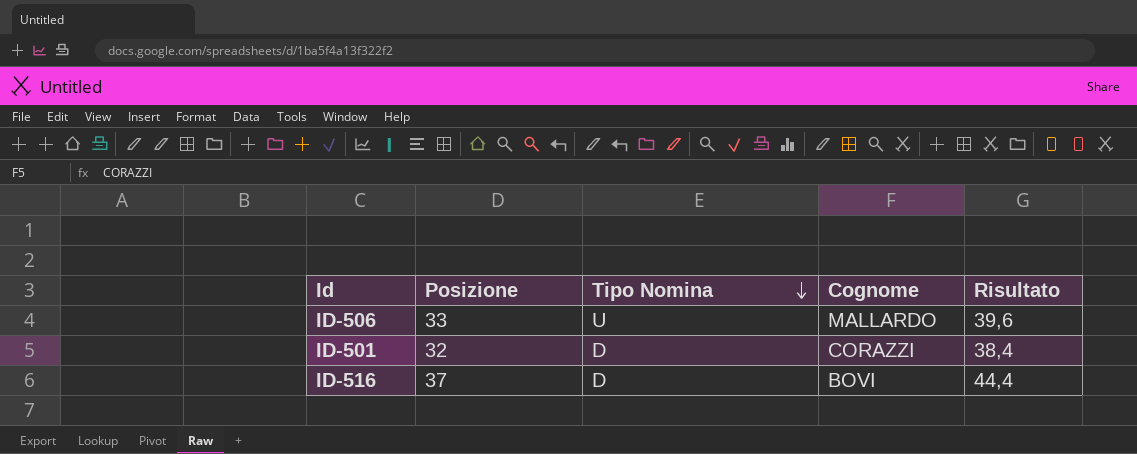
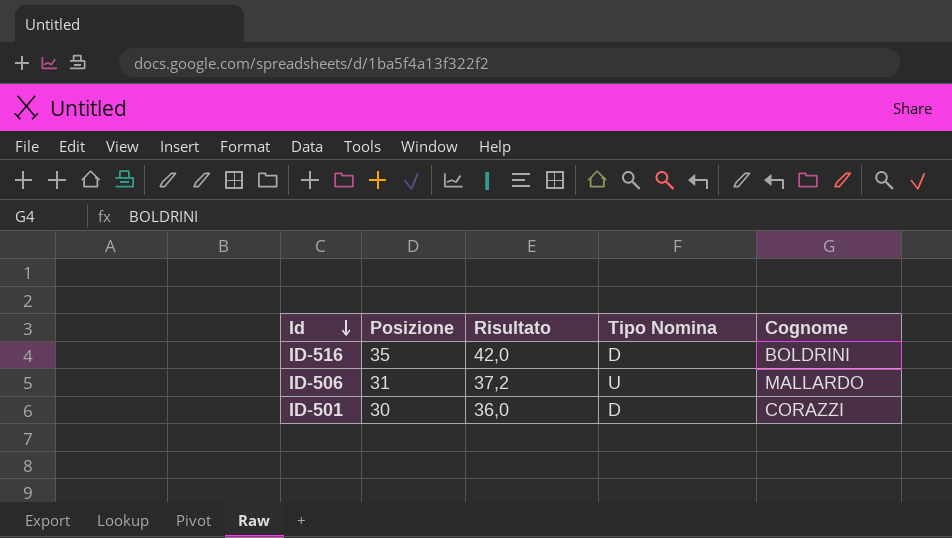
row order: Tipo Nomina descending -> Id descending
column Risultato | position: 5 -> 3
ID-516 | Posizione: 37 -> 35
ID-516 | Risultato: 44,4 -> 42,0
ID-516 | Cognome: BOVI -> BOLDRINI
ID-506 | Posizione: 33 -> 31
ID-506 | Risultato: 39,6 -> 37,2
ID-501 | Posizione: 32 -> 30
ID-501 | Risultato: 38,4 -> 36,0

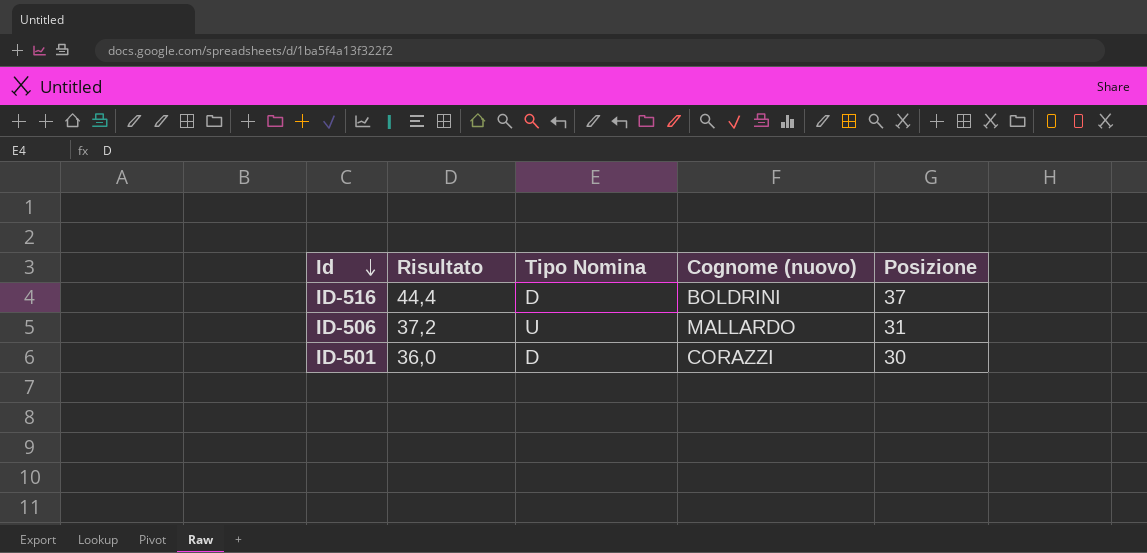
column name: Cognome -> Cognome (nuovo)
column Posizione | position: 2 -> 5
ID-516 | Risultato: 42,0 -> 44,4
ID-516 | Posizione: 35 -> 37

